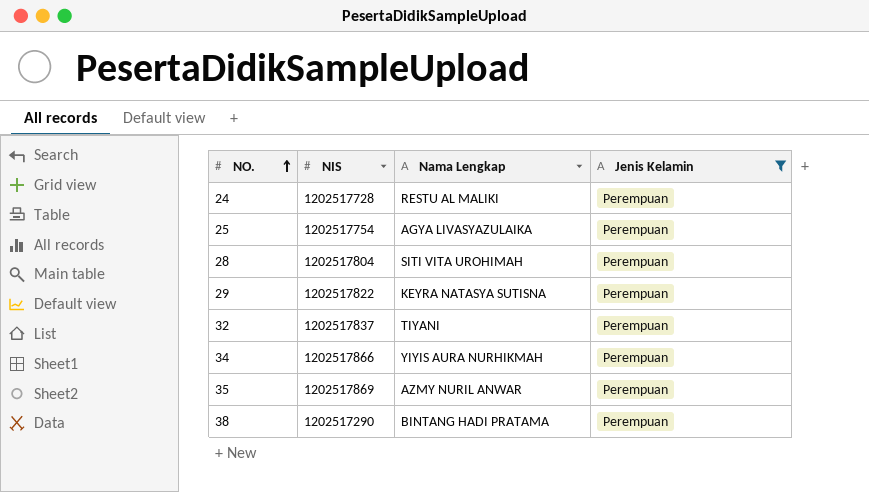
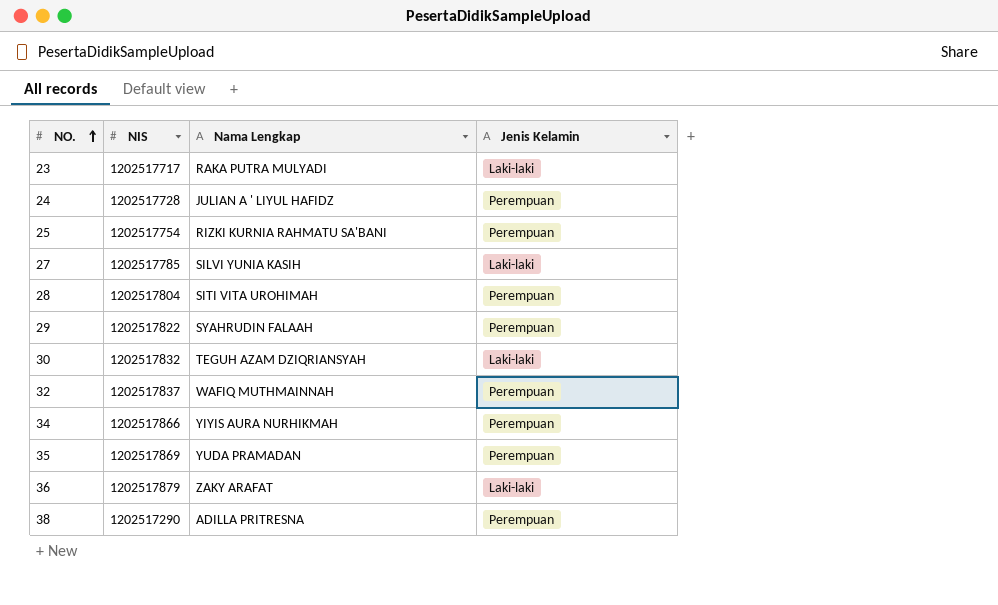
filter: Jenis Kelamin = Perempuan -> none
24 | Nama Lengkap: RESTU AL MALIKI -> JULIAN A ' LIYUL HAFIDZ
25 | Nama Lengkap: AGYA LIVASYAZULAIKA -> RIZKI KURNIA RAHMATU SA'BANI
29 | Nama Lengkap: KEYRA NATASYA SUTISNA -> SYAHRUDIN FALAAH
32 | Nama Lengkap: TIYANI -> WAFIQ MUTHMAINNAH
35 | Nama Lengkap: AZMY NURIL ANWAR -> YUDA PRAMADAN
38 | Nama Lengkap: BINTANG HADI PRATAMA -> ADILLA PRITRESNA

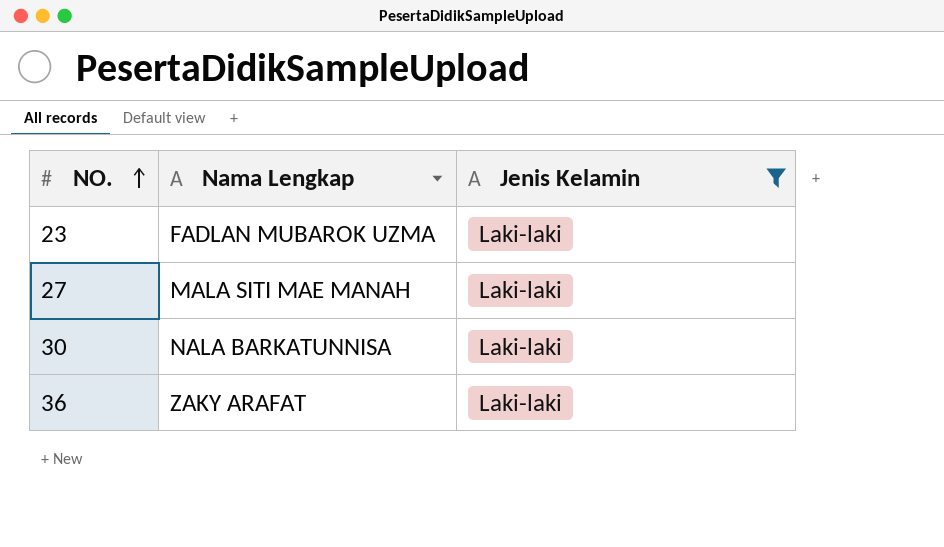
filter: none -> Jenis Kelamin = Laki-laki
column NIS | position: 2 -> none
23 | Nama Lengkap: RAKA PUTRA MULYADI -> FADLAN MUBAROK UZMA
27 | Nama Lengkap: SILVI YUNIA KASIH -> MALA SITI MAE MANAH
30 | Nama Lengkap: TEGUH AZAM DZIQRIANSYAH -> NALA BARKATUNNISA

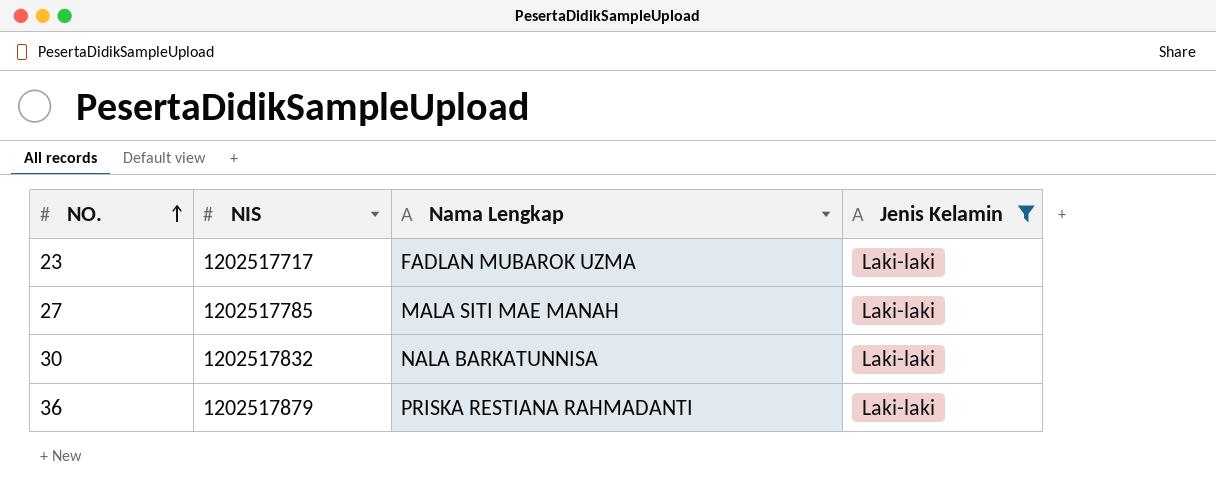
column NIS | position: none -> 2
36 | Nama Lengkap: ZAKY ARAFAT -> PRISKA RESTIANA RAHMADANTI

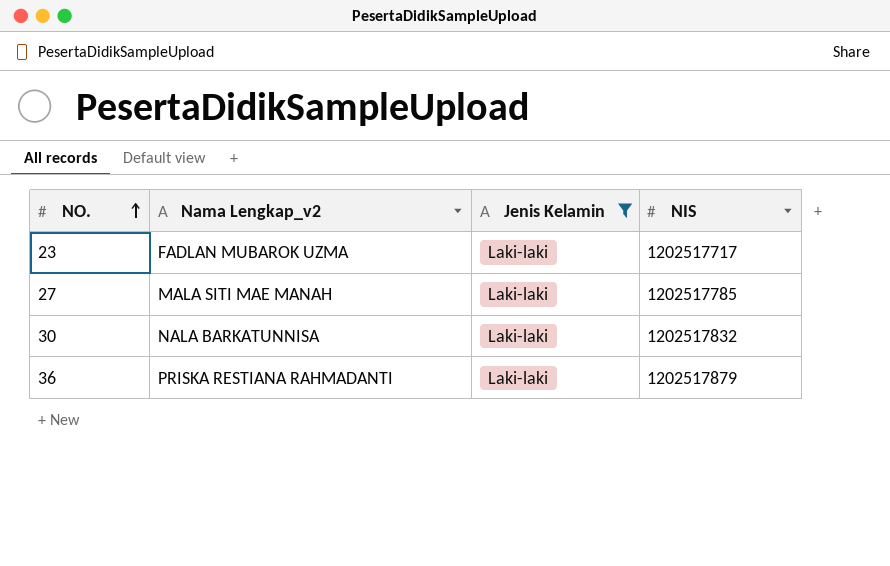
column name: Nama Lengkap -> Nama Lengkap_v2
column NIS | position: 2 -> 4

